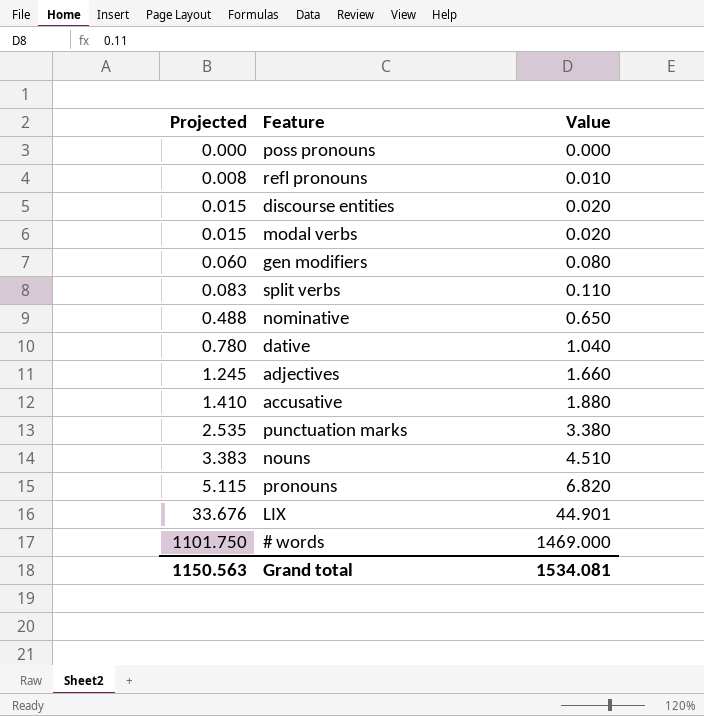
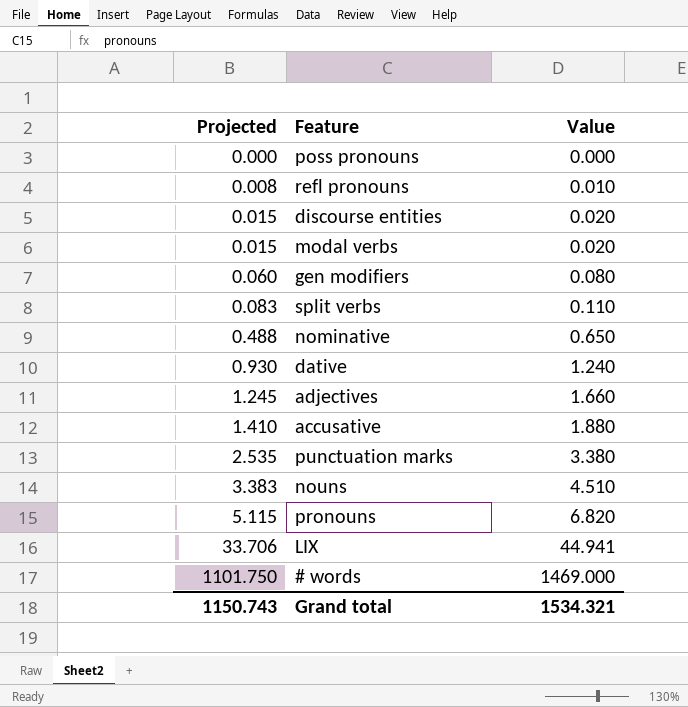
dative | Projected: 0.780 -> 0.930
dative | Value: 1.040 -> 1.240
LIX | Projected: 33.676 -> 33.706
LIX | Value: 44.901 -> 44.941
Grand total | Projected: 1150.563 -> 1150.743
Grand total | Value: 1534.081 -> 1534.321

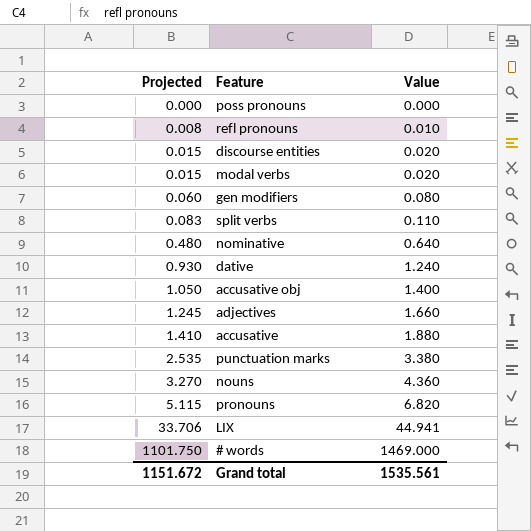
nominative | Projected: 0.488 -> 0.480
nominative | Value: 0.650 -> 0.640
row accusative obj: none -> 1.050 | 1.400
nouns | Projected: 3.383 -> 3.270
nouns | Value: 4.510 -> 4.360
Grand total | Projected: 1150.743 -> 1151.672
Grand total | Value: 1534.321 -> 1535.561

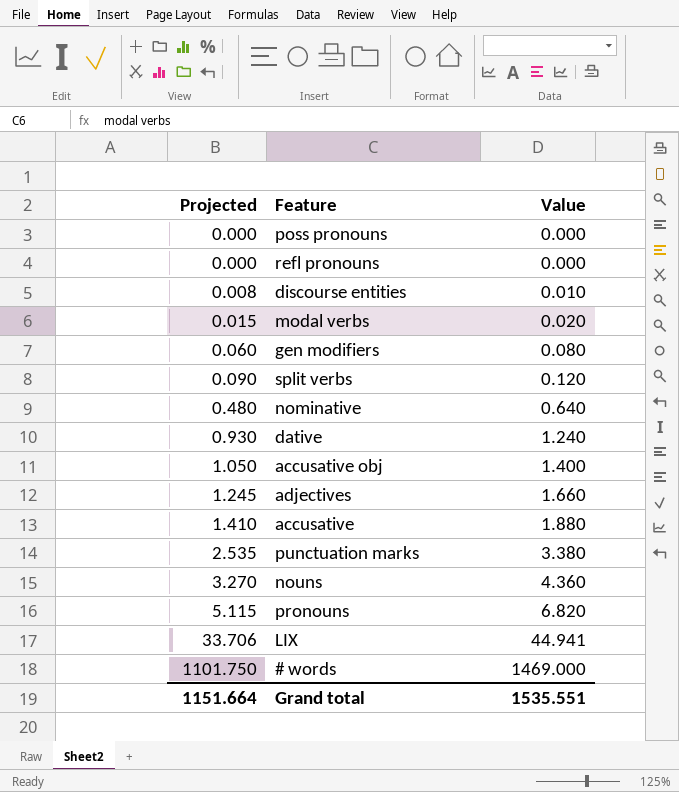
refl pronouns | Projected: 0.008 -> 0.000
refl pronouns | Value: 0.010 -> 0.000
discourse entities | Projected: 0.015 -> 0.008
discourse entities | Value: 0.020 -> 0.010
split verbs | Projected: 0.083 -> 0.090
split verbs | Value: 0.110 -> 0.120
Grand total | Projected: 1151.672 -> 1151.664
Grand total | Value: 1535.561 -> 1535.551

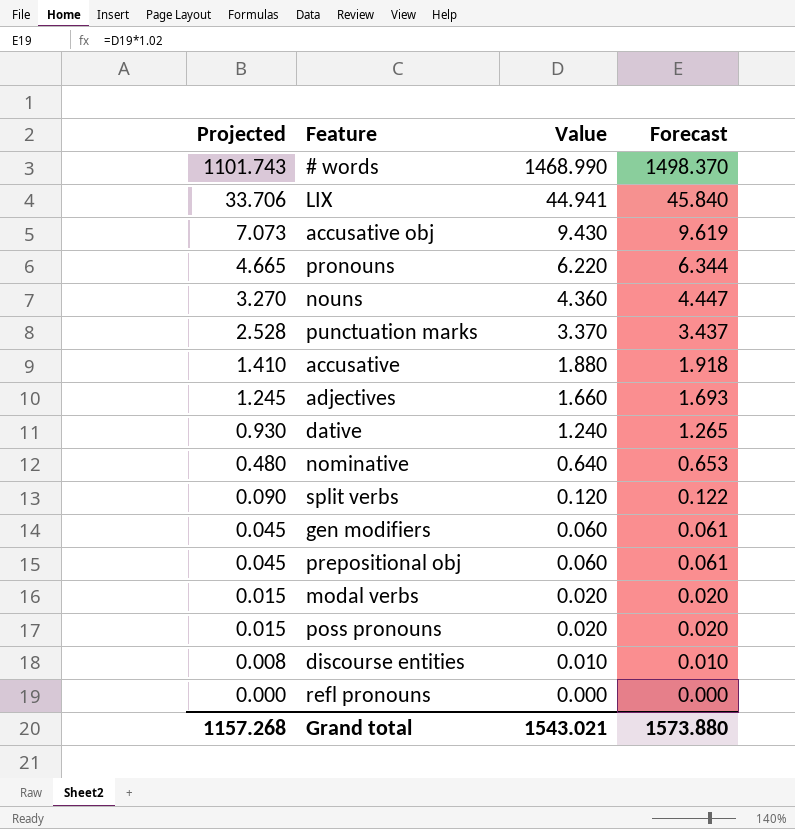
row order: Projected ascending -> Projected descending
column Forecast | formula: none -> [Value] * 1.02
# words | Projected: 1101.750 -> 1101.743
# words | Value: 1469.000 -> 1468.990
accusative obj | Projected: 1.050 -> 7.073
accusative obj | Value: 1.400 -> 9.430
pronouns | Projected: 5.115 -> 4.665
pronouns | Value: 6.820 -> 6.220
punctuation marks | Projected: 2.535 -> 2.528
punctuation marks | Value: 3.380 -> 3.370
gen modifiers | Projected: 0.060 -> 0.045
gen modifiers | Value: 0.080 -> 0.060
row prepositional obj: none -> 0.045 | 0.060 | 0.061
poss pronouns | Projected: 0.000 -> 0.015
poss pronouns | Value: 0.000 -> 0.020
Grand total | Projected: 1151.664 -> 1157.268
Grand total | Value: 1535.551 -> 1543.021

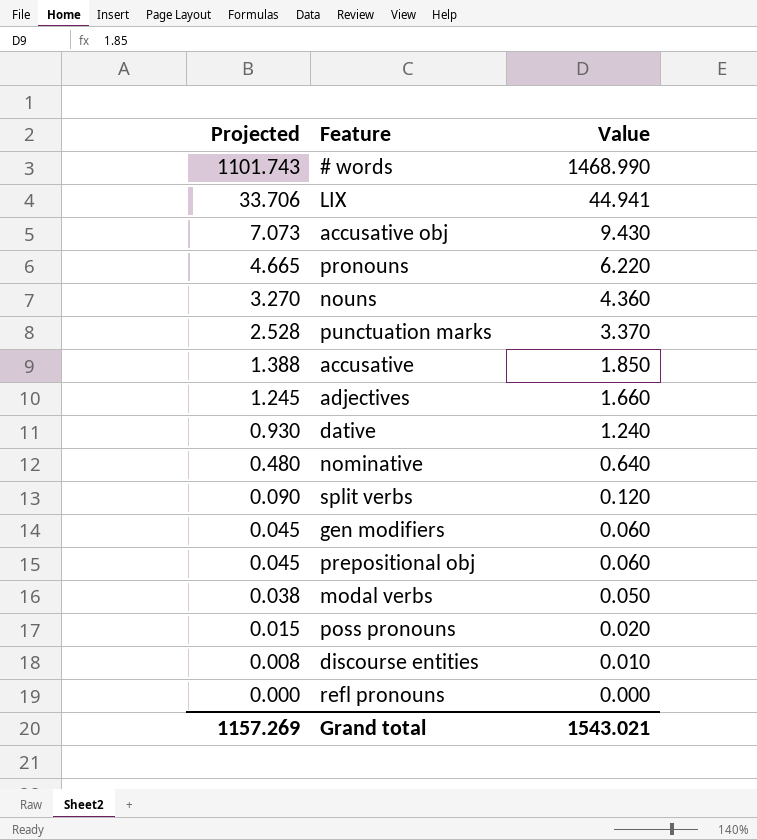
column Forecast | formula: [Value] * 1.02 -> none
accusative | Projected: 1.410 -> 1.388
accusative | Value: 1.880 -> 1.850
modal verbs | Projected: 0.015 -> 0.038
modal verbs | Value: 0.020 -> 0.050
Grand total | Projected: 1157.268 -> 1157.269

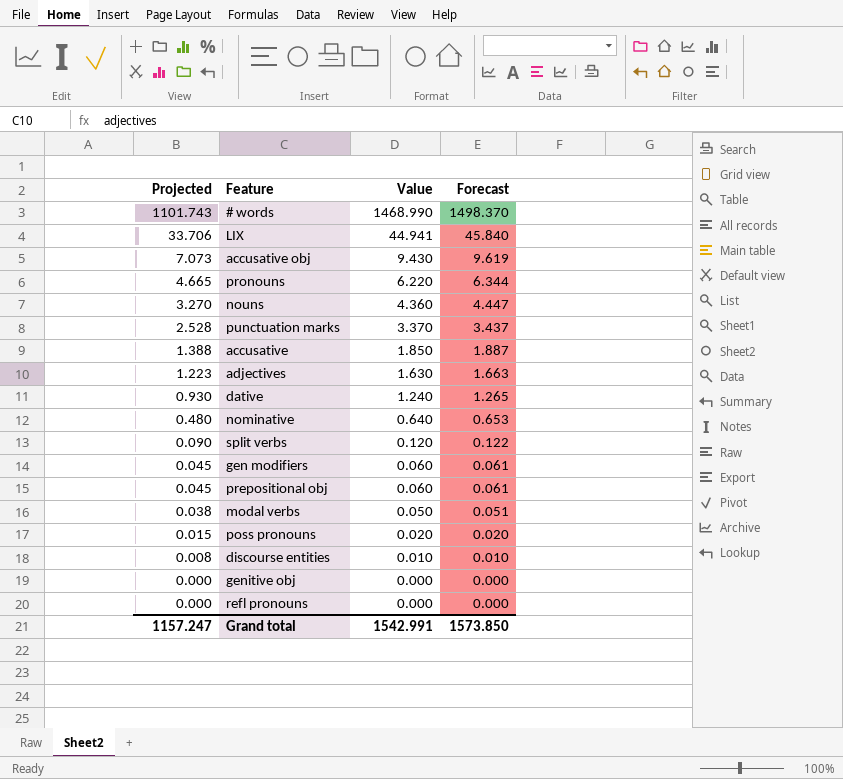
column Forecast | formula: none -> [Value] * 1.02
adjectives | Projected: 1.245 -> 1.223
adjectives | Value: 1.660 -> 1.630
row genitive obj: none -> 0.000 | 0.000 | 0.000
Grand total | Projected: 1157.269 -> 1157.247
Grand total | Value: 1543.021 -> 1542.991

